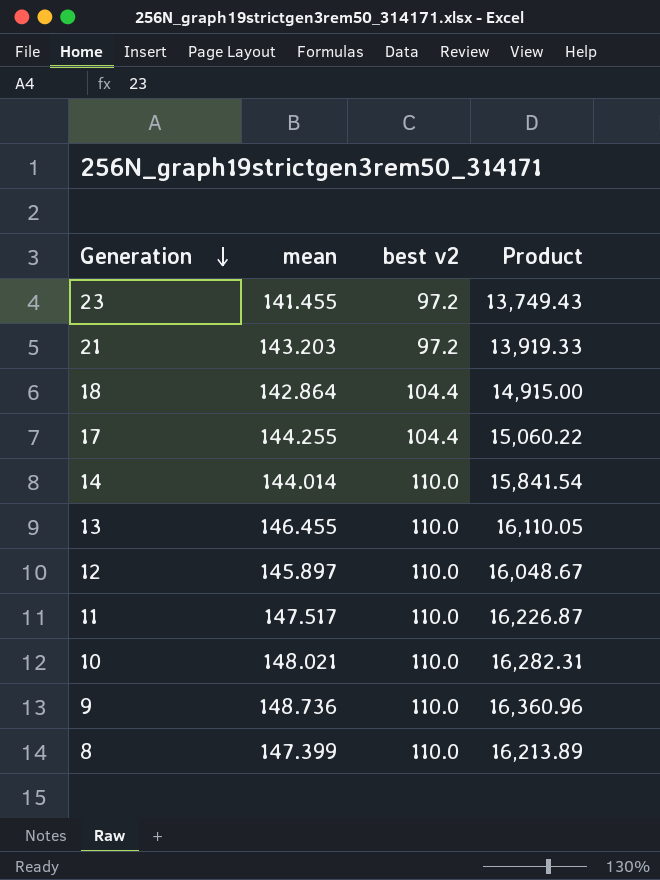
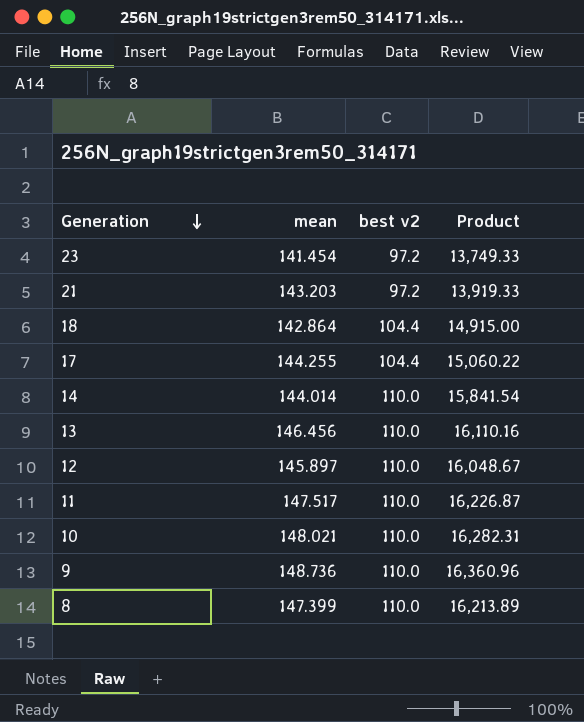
23 | mean: 141.455 -> 141.454
23 | Product: 13,749.43 -> 13,749.33
13 | mean: 146.455 -> 146.456
13 | Product: 16,110.05 -> 16,110.16

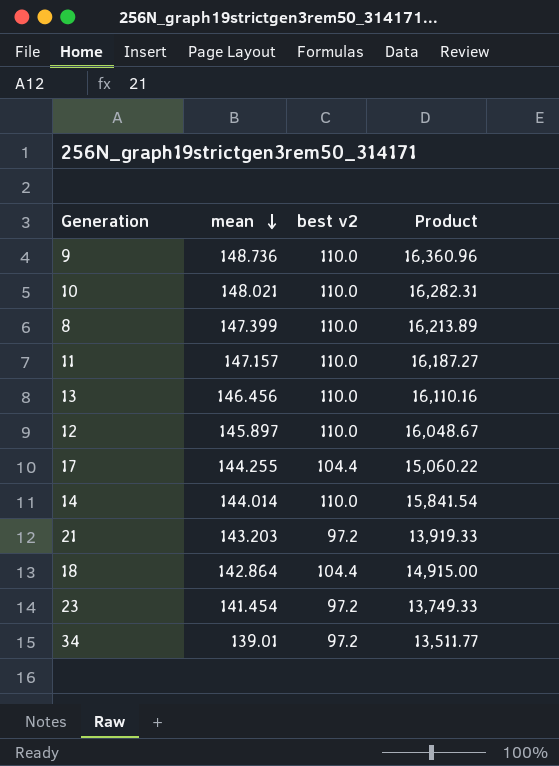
row order: Generation descending -> mean descending
11 | mean: 147.517 -> 147.157
11 | Product: 16,226.87 -> 16,187.27
row 34: none -> 139.01 | 97.2 | 13,511.77

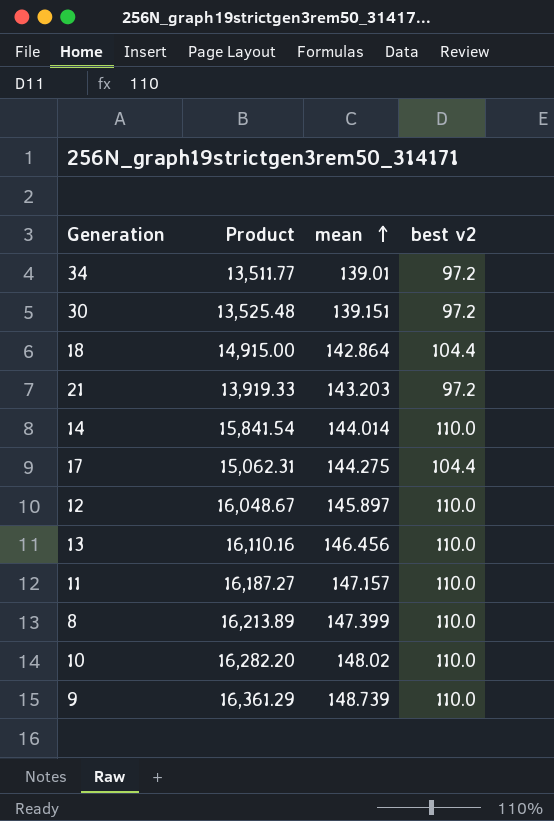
row order: mean descending -> mean ascending
column Product | position: 4 -> 2
row 23: 141.454 | 97.2 | 13,749.33 -> none
row 30: none -> 13,525.48 | 139.151 | 97.2
17 | Product: 15,060.22 -> 15,062.31
17 | mean: 144.255 -> 144.275
10 | Product: 16,282.31 -> 16,282.20
10 | mean: 148.021 -> 148.02
9 | Product: 16,360.96 -> 16,361.29
9 | mean: 148.736 -> 148.739

